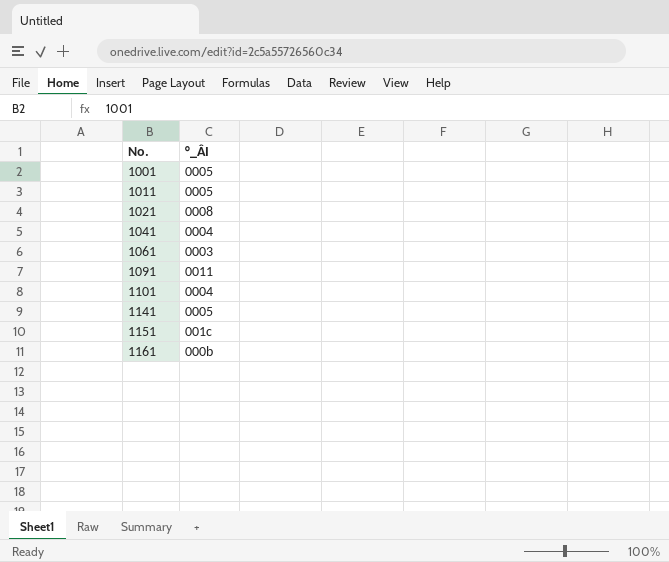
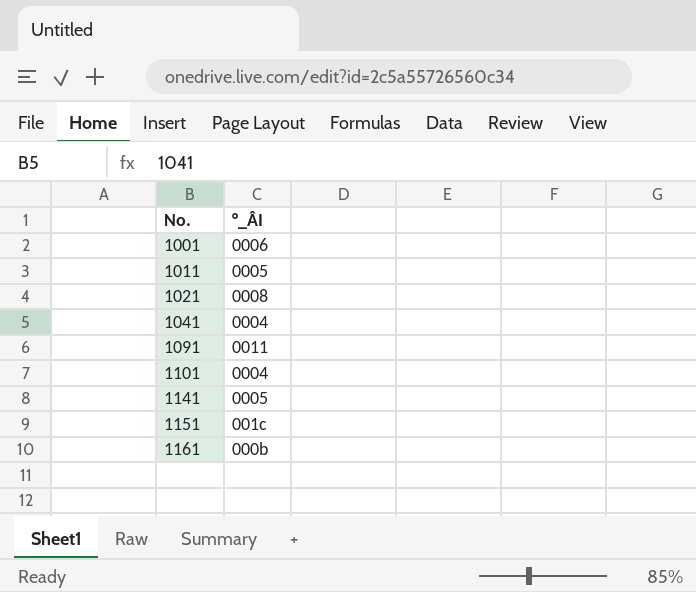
row 1061: 0003 -> none
1001 | °_ÂI: 0005 -> 0006

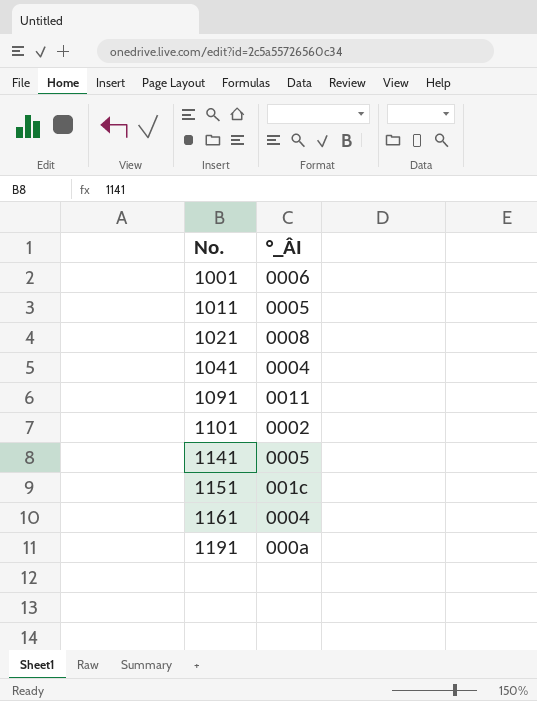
1101 | °_ÂI: 0004 -> 0002
1161 | °_ÂI: 000b -> 0004
row 1191: none -> 000a

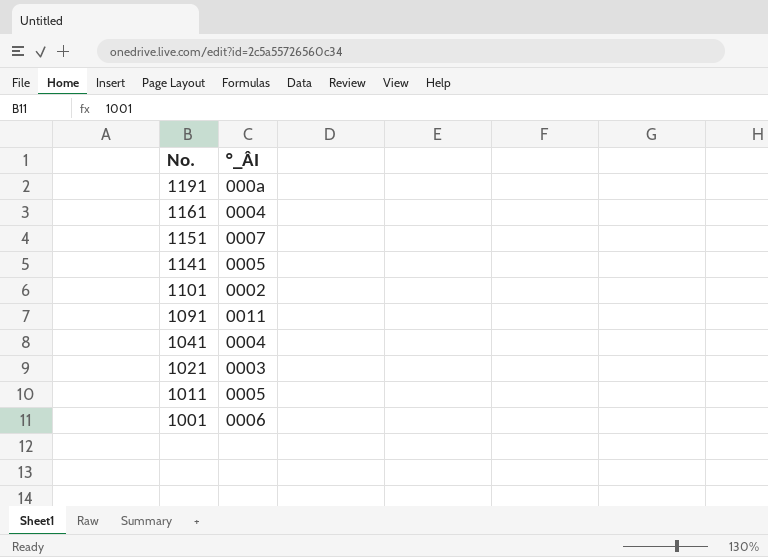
row order: No. ascending -> No. descending
1151 | °_ÂI: 001c -> 0007
1021 | °_ÂI: 0008 -> 0003

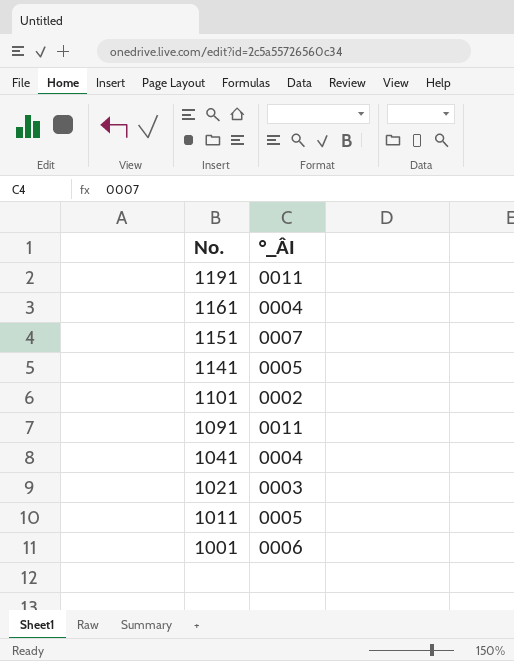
1191 | °_ÂI: 000a -> 0011

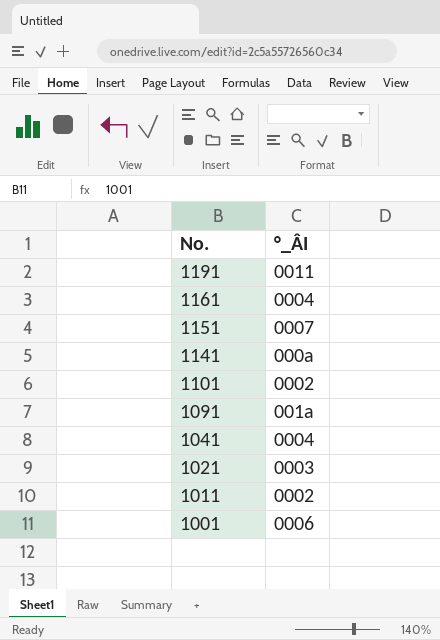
1141 | °_ÂI: 0005 -> 000a
1091 | °_ÂI: 0011 -> 001a
1011 | °_ÂI: 0005 -> 0002

